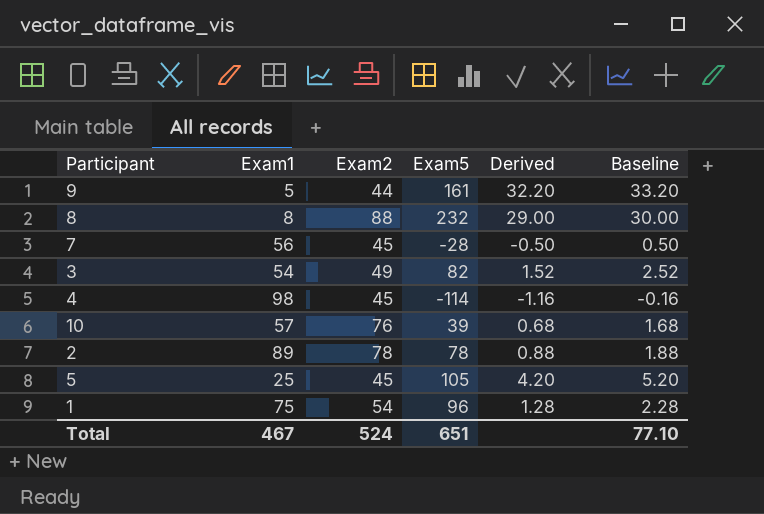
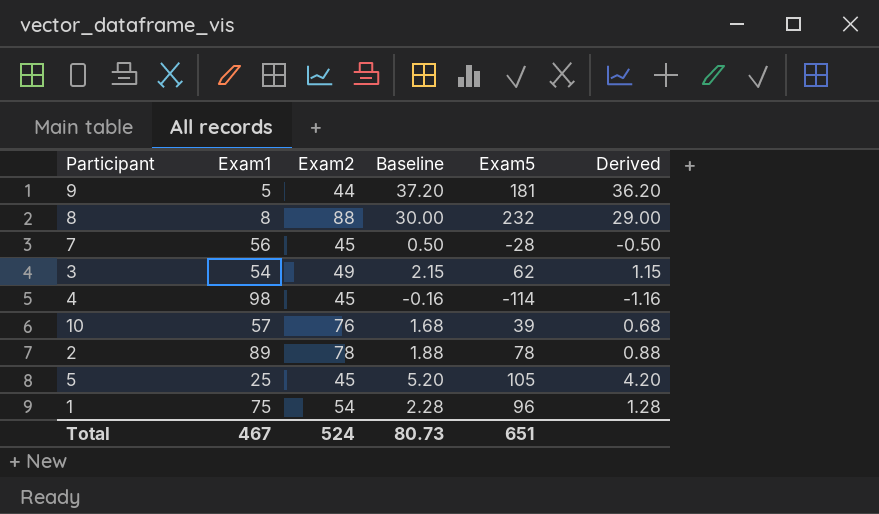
column Baseline | position: 6 -> 4
9 | Baseline: 33.20 -> 37.20
9 | Exam5: 161 -> 181
9 | Derived: 32.20 -> 36.20
3 | Baseline: 2.52 -> 2.15
3 | Exam5: 82 -> 62
3 | Derived: 1.52 -> 1.15
Total | Baseline: 77.10 -> 80.73

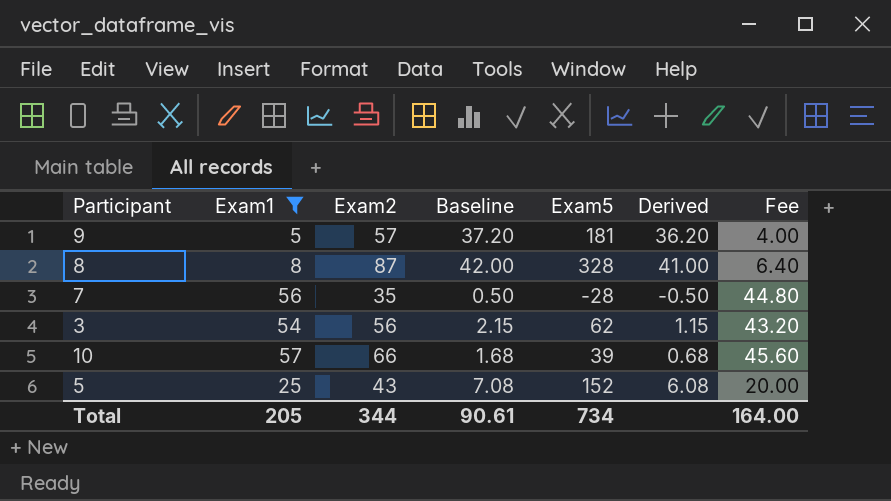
filter: none -> Exam1 <= 57
column Fee | formula: none -> [Exam1] * 0.8
9 | Exam2: 44 -> 57
8 | Exam2: 88 -> 87
8 | Baseline: 30.00 -> 42.00
8 | Exam5: 232 -> 328
8 | Derived: 29.00 -> 41.00
7 | Exam2: 45 -> 35
3 | Exam2: 49 -> 56
10 | Exam2: 76 -> 66
5 | Exam2: 45 -> 43
5 | Baseline: 5.20 -> 7.08
5 | Exam5: 105 -> 152
5 | Derived: 4.20 -> 6.08
Total | Exam1: 467 -> 205
Total | Exam2: 524 -> 344
Total | Baseline: 80.73 -> 90.61
Total | Exam5: 651 -> 734

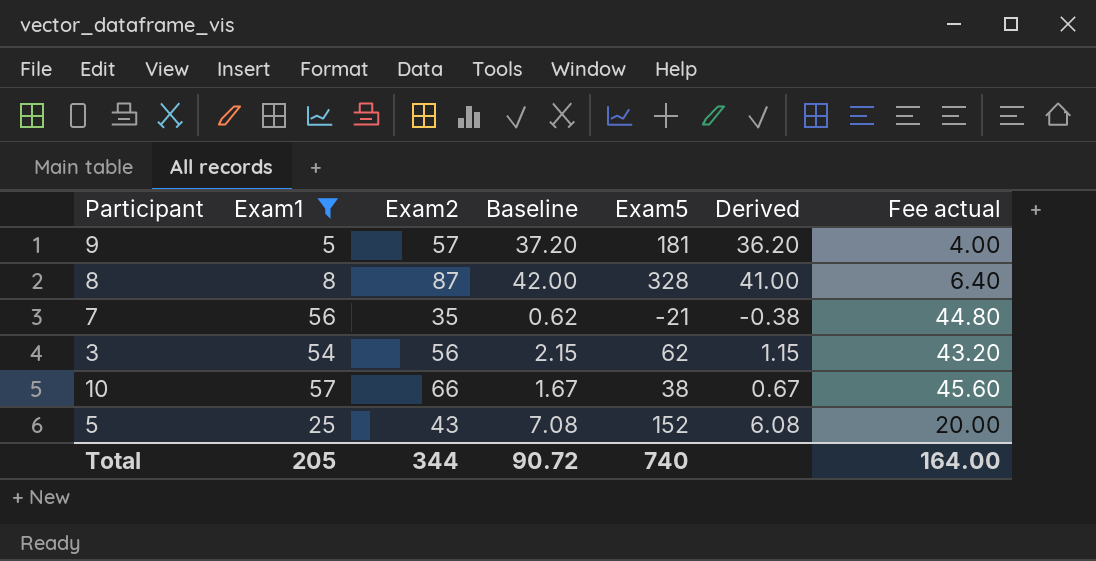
column name: Fee -> Fee actual
7 | Baseline: 0.50 -> 0.62
7 | Exam5: -28 -> -21
7 | Derived: -0.50 -> -0.38
10 | Baseline: 1.68 -> 1.67
10 | Exam5: 39 -> 38
10 | Derived: 0.68 -> 0.67
Total | Baseline: 90.61 -> 90.72
Total | Exam5: 734 -> 740

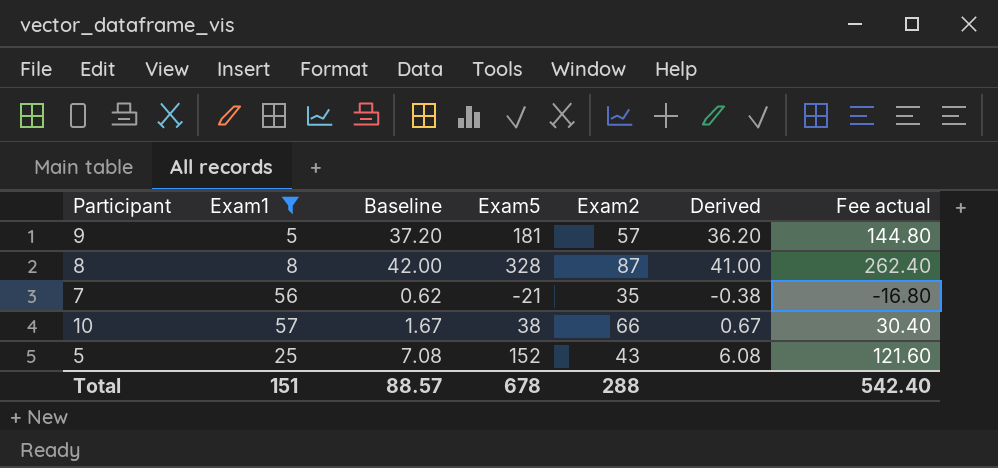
column Exam2 | position: 3 -> 5
column Fee actual | formula: [Exam1] * 0.8 -> [Exam5] * 0.8
row 3: 54 | 56 | 2.15 | 62 | 1.15 | 43.20 -> none
Total | Exam1: 205 -> 151
Total | Baseline: 90.72 -> 88.57
Total | Exam5: 740 -> 678
Total | Exam2: 344 -> 288
Total | Fee actual: 164.00 -> 542.40

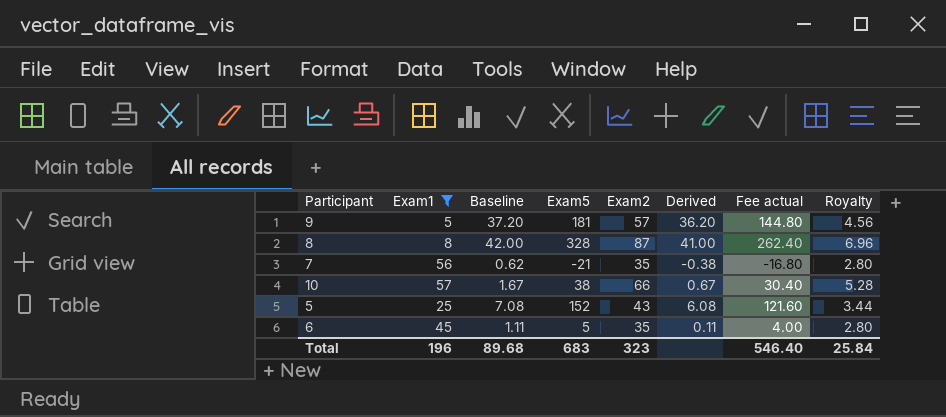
column Royalty | formula: none -> [Exam2] * 0.08
row 6: none -> 45 | 1.11 | 5 | 35 | 0.11 | 4.00 | 2.80
Total | Exam1: 151 -> 196
Total | Baseline: 88.57 -> 89.68
Total | Exam5: 678 -> 683
Total | Exam2: 288 -> 323
Total | Fee actual: 542.40 -> 546.40

